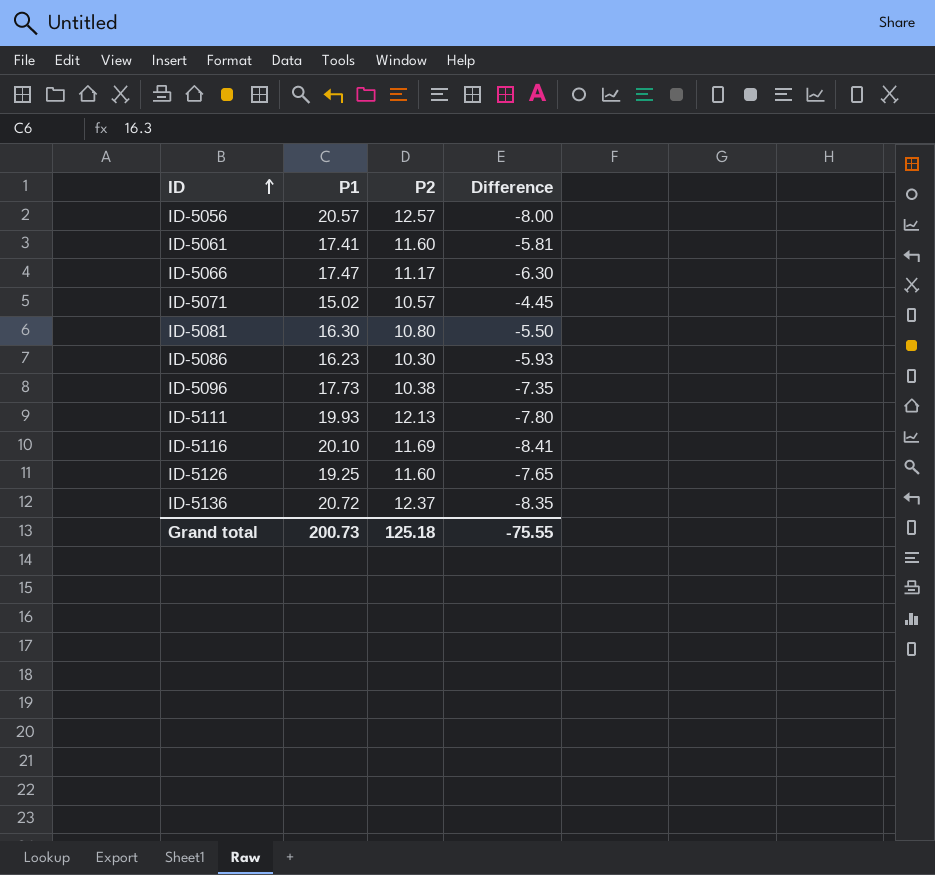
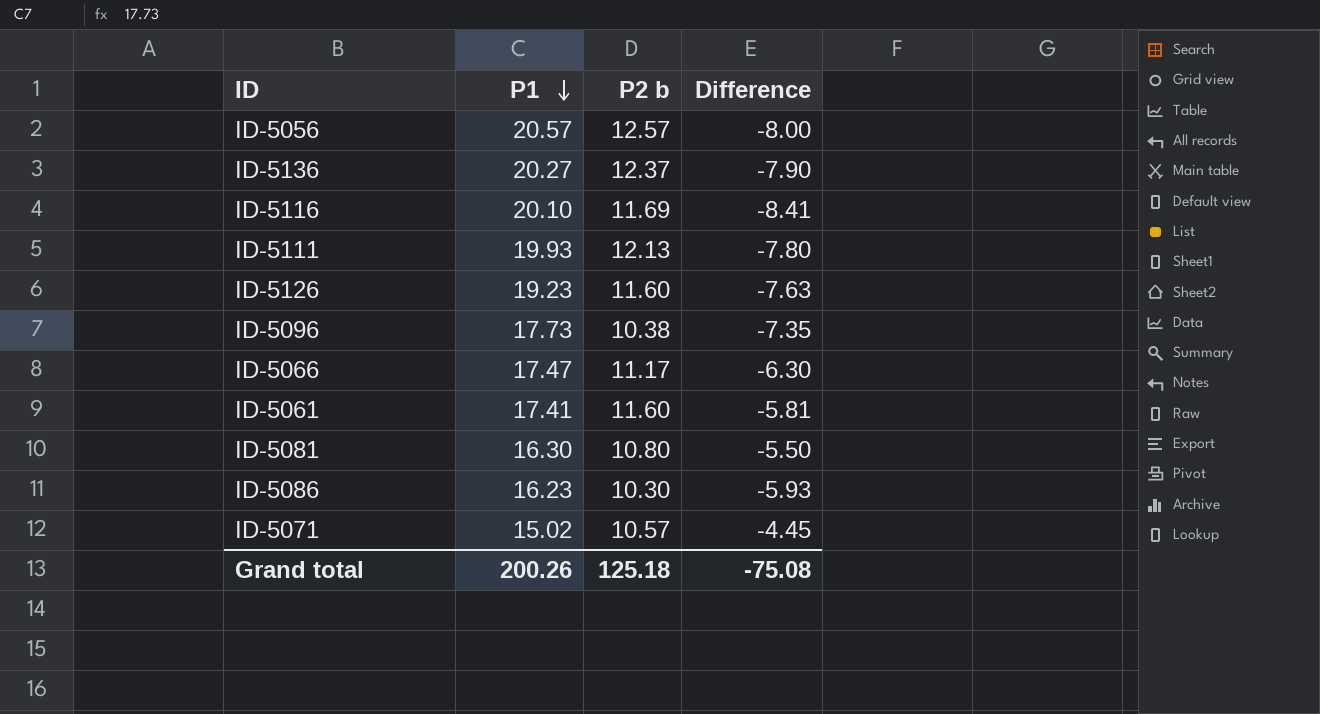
row order: ID ascending -> P1 descending
column name: P2 -> P2 b
ID-5136 | P1: 20.72 -> 20.27
ID-5136 | Difference: -8.35 -> -7.90
ID-5126 | P1: 19.25 -> 19.23
ID-5126 | Difference: -7.65 -> -7.63
Grand total | P1: 200.73 -> 200.26
Grand total | Difference: -75.55 -> -75.08

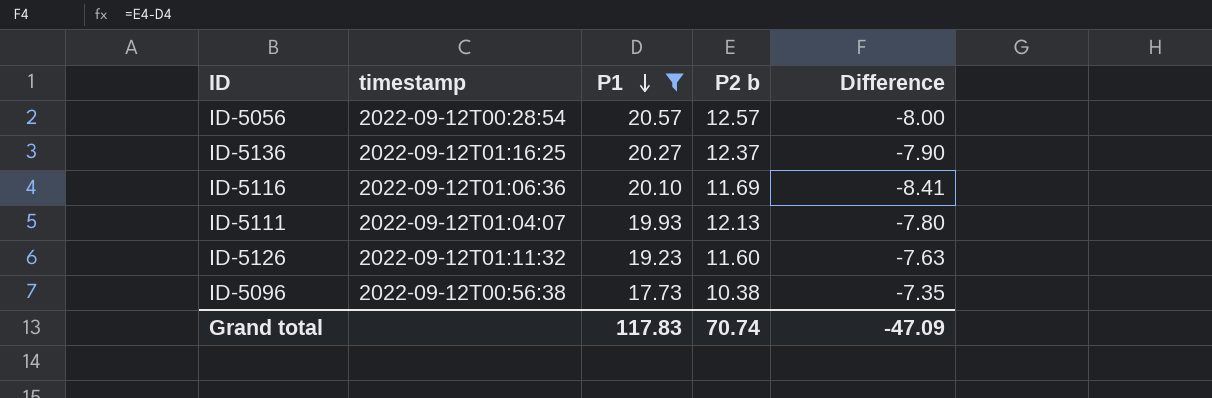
filter: none -> P1 >= 17.73
column timestamp | position: none -> 2
Grand total | P1: 200.26 -> 117.83
Grand total | P2 b: 125.18 -> 70.74
Grand total | Difference: -75.08 -> -47.09

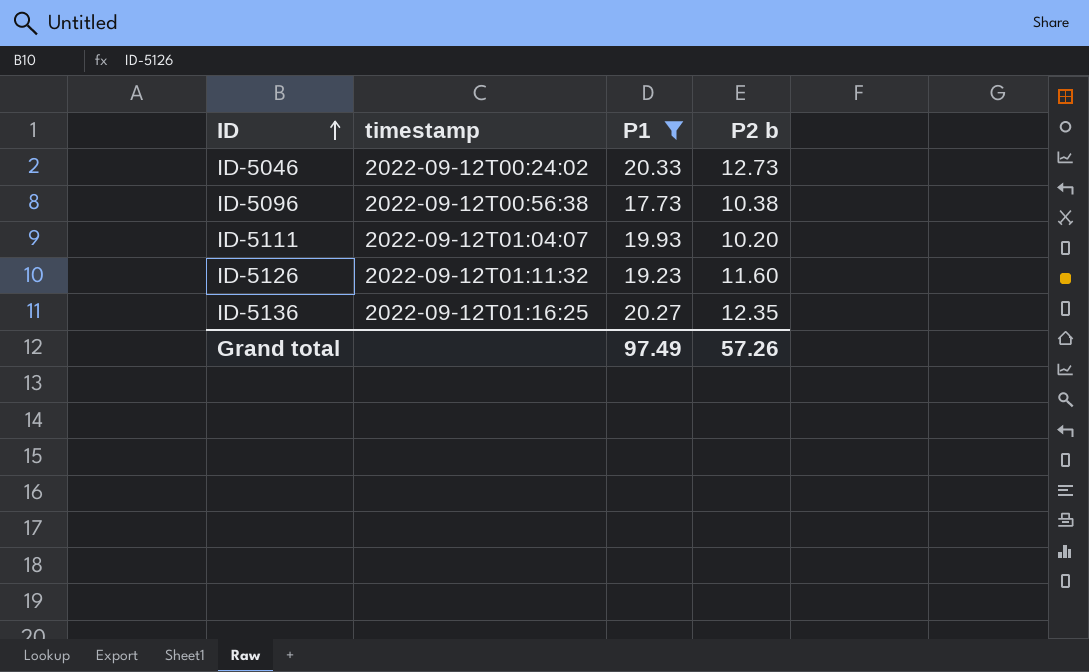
row order: P1 descending -> ID ascending
column Difference | formula: [P2 b] - [P1] -> none
row ID-5056: 2022-09-12T00:28:54 | 20.57 | 12.57 | -8.00 -> none
row ID-5116: 2022-09-12T01:06:36 | 20.10 | 11.69 | -8.41 -> none
row ID-5046: none -> 2022-09-12T00:24:02 | 20.33 | 12.73
ID-5111 | P2 b: 12.13 -> 10.20
ID-5136 | P2 b: 12.37 -> 12.35
Grand total | P1: 117.83 -> 97.49
Grand total | P2 b: 70.74 -> 57.26

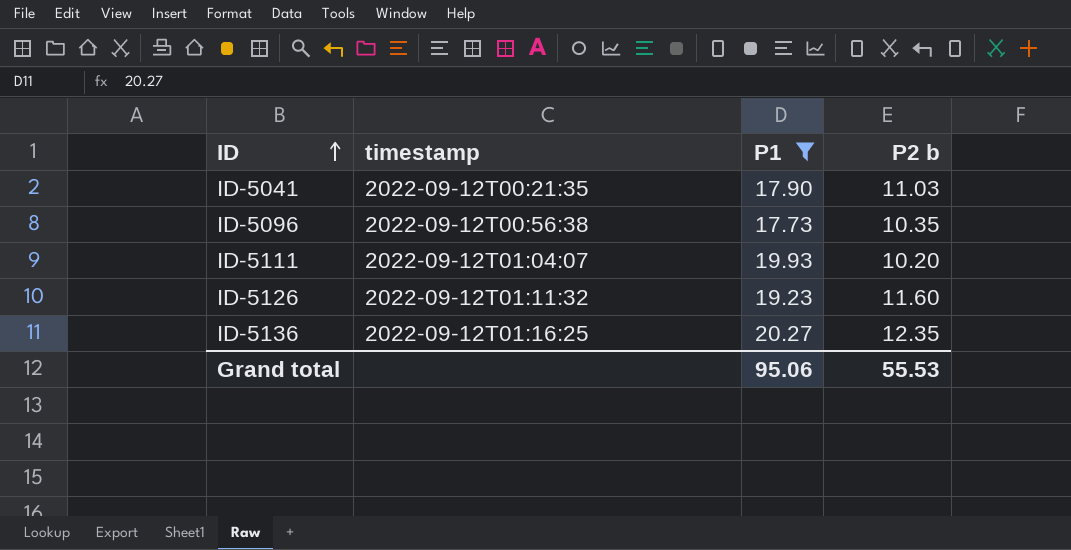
row ID-5046: 2022-09-12T00:24:02 | 20.33 | 12.73 -> none
row ID-5041: none -> 2022-09-12T00:21:35 | 17.90 | 11.03
ID-5096 | P2 b: 10.38 -> 10.35
Grand total | P1: 97.49 -> 95.06
Grand total | P2 b: 57.26 -> 55.53

